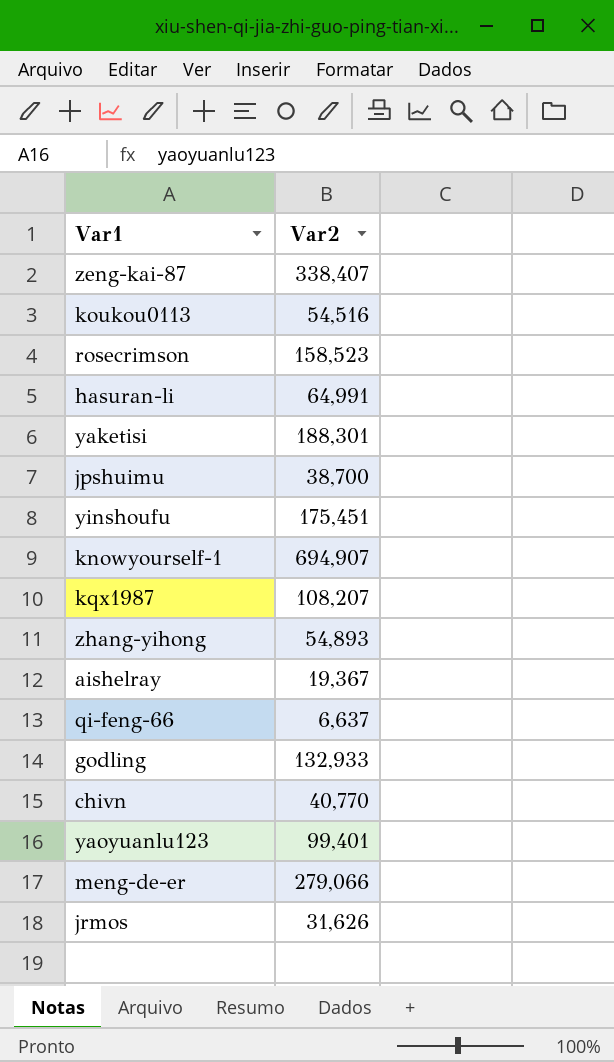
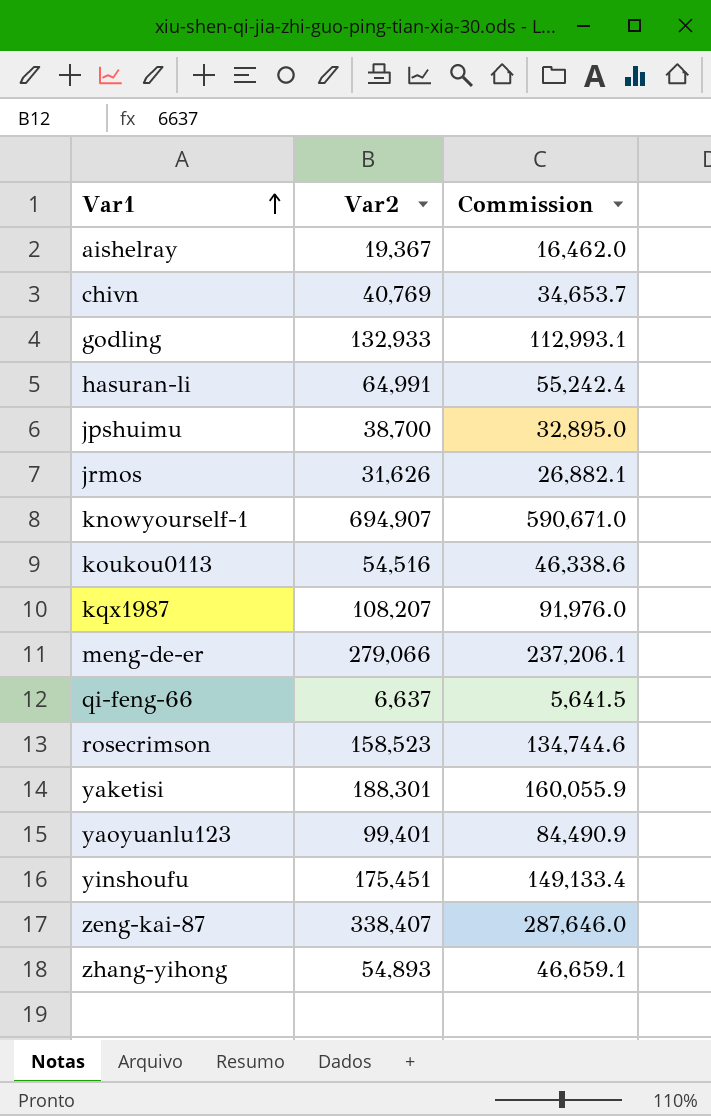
row order: none -> Var1 ascending
column Commission | formula: none -> [Var2] * 0.85
chivn | Var2: 40,770 -> 40,769

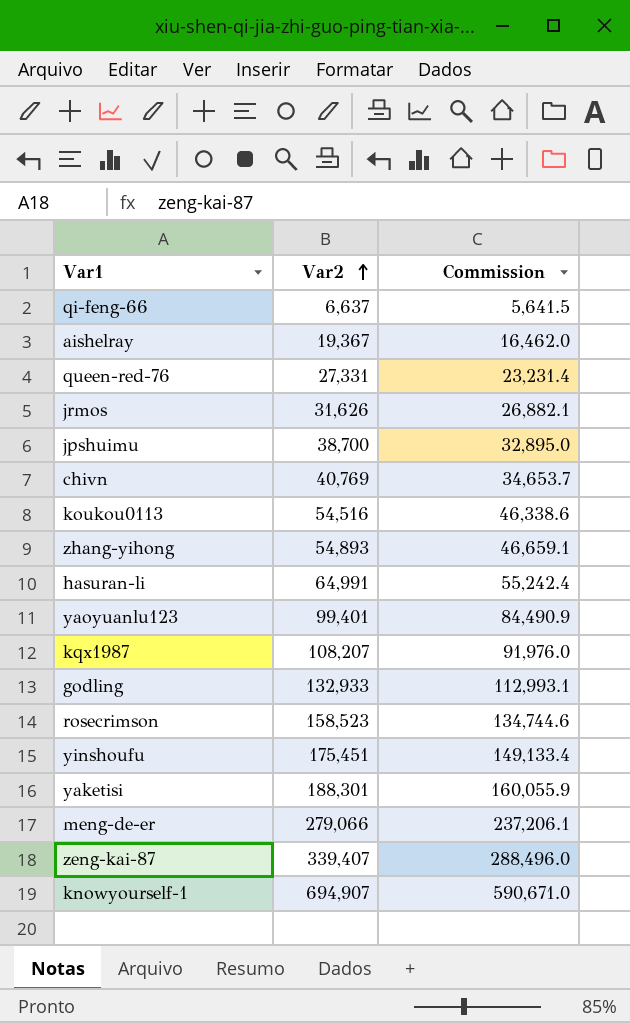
row order: Var1 ascending -> Var2 ascending
row queen-red-76: none -> 27,331 | 23,231.4
zeng-kai-87 | Var2: 338,407 -> 339,407
zeng-kai-87 | Commission: 287,646.0 -> 288,496.0

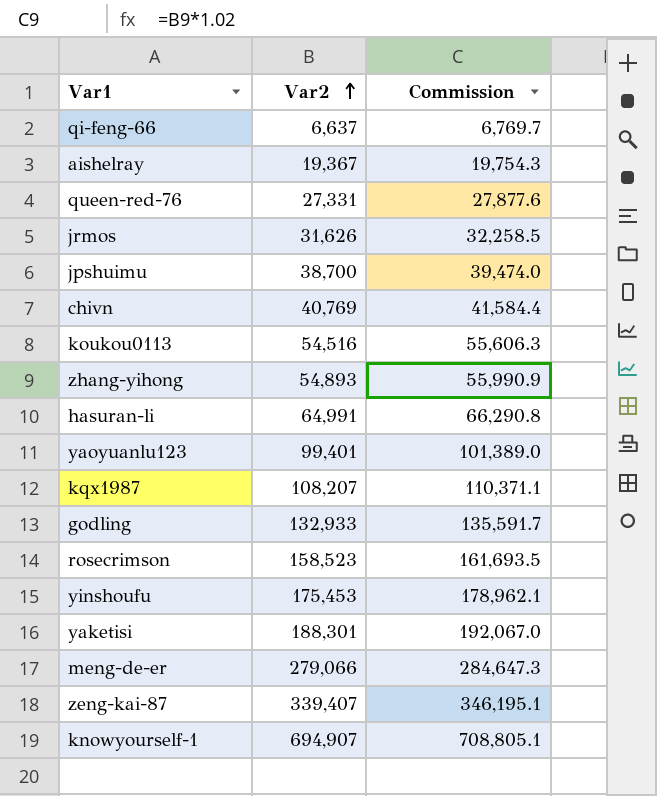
column Commission | formula: [Var2] * 0.85 -> [Var2] * 1.02
yinshoufu | Var2: 175,451 -> 175,453

